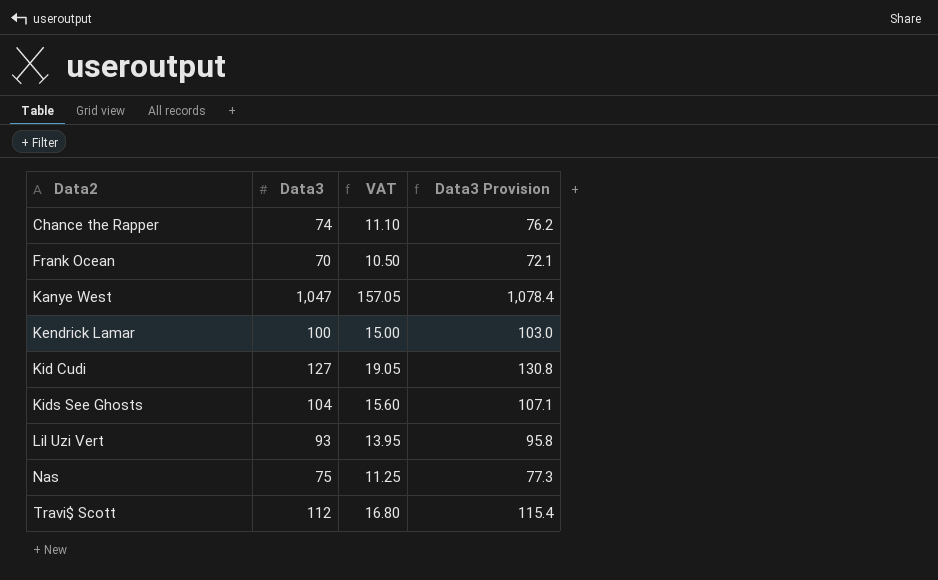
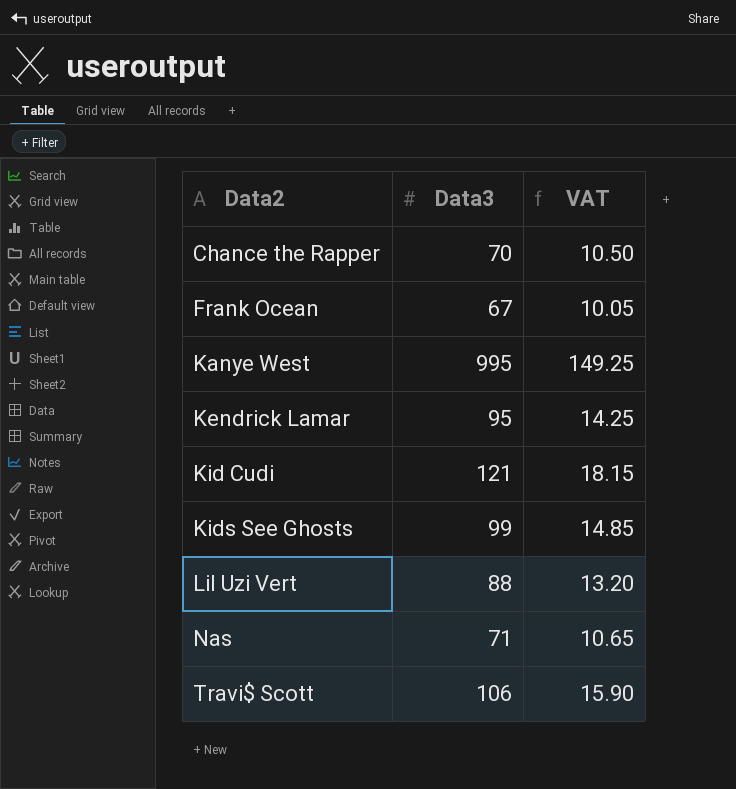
column Data3 Provision | formula: [Data3] * 1.03 -> none
Chance the Rapper | Data3: 74 -> 70
Chance the Rapper | VAT: 11.10 -> 10.50
Frank Ocean | Data3: 70 -> 67
Frank Ocean | VAT: 10.50 -> 10.05
Kanye West | Data3: 1,047 -> 995
Kanye West | VAT: 157.05 -> 149.25
Kendrick Lamar | Data3: 100 -> 95
Kendrick Lamar | VAT: 15.00 -> 14.25
Kid Cudi | Data3: 127 -> 121
Kid Cudi | VAT: 19.05 -> 18.15
Kids See Ghosts | Data3: 104 -> 99
Kids See Ghosts | VAT: 15.60 -> 14.85
Lil Uzi Vert | Data3: 93 -> 88
Lil Uzi Vert | VAT: 13.95 -> 13.20
Nas | Data3: 75 -> 71
Nas | VAT: 11.25 -> 10.65
Travi$ Scott | Data3: 112 -> 106
Travi$ Scott | VAT: 16.80 -> 15.90

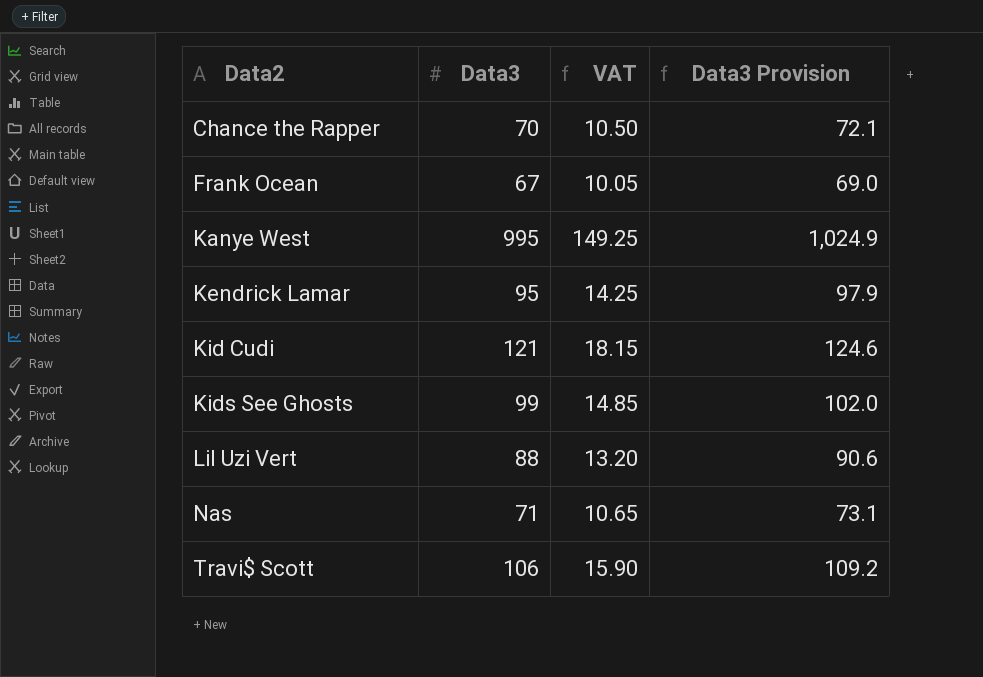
column Data3 Provision | formula: none -> [Data3] * 1.03

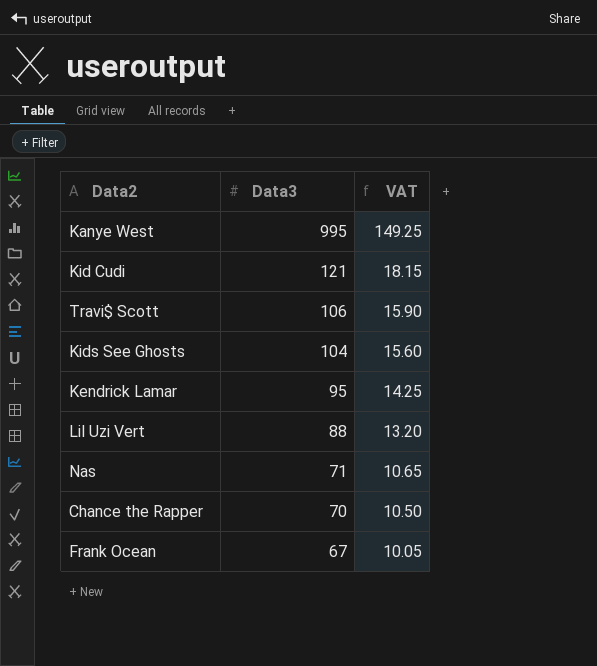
row order: Data2 ascending -> Data3 descending
column Data3 Provision | formula: [Data3] * 1.03 -> none
Kids See Ghosts | Data3: 99 -> 104
Kids See Ghosts | VAT: 14.85 -> 15.60

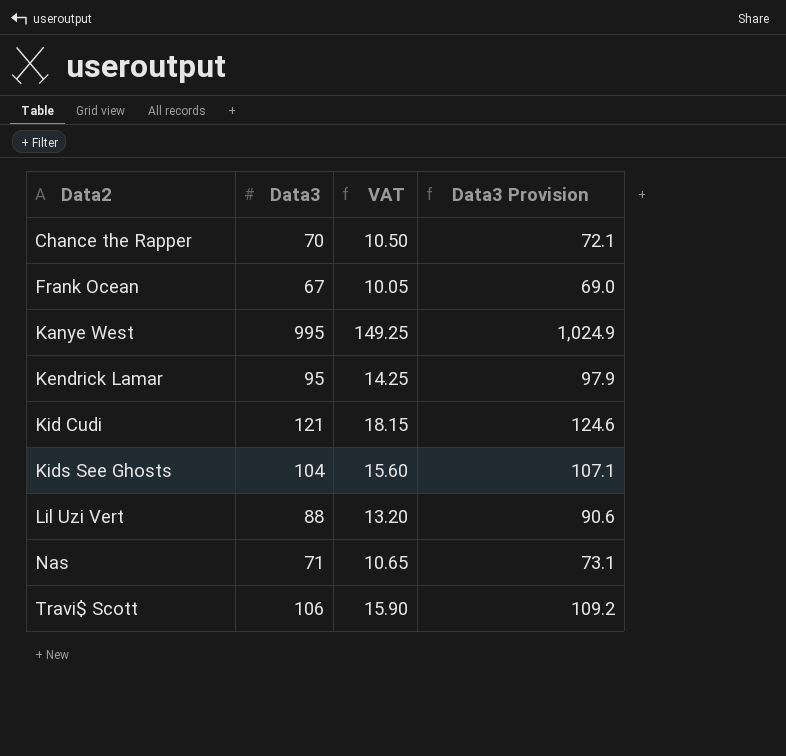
row order: Data3 descending -> Data2 ascending
column Data3 Provision | formula: none -> [Data3] * 1.03

